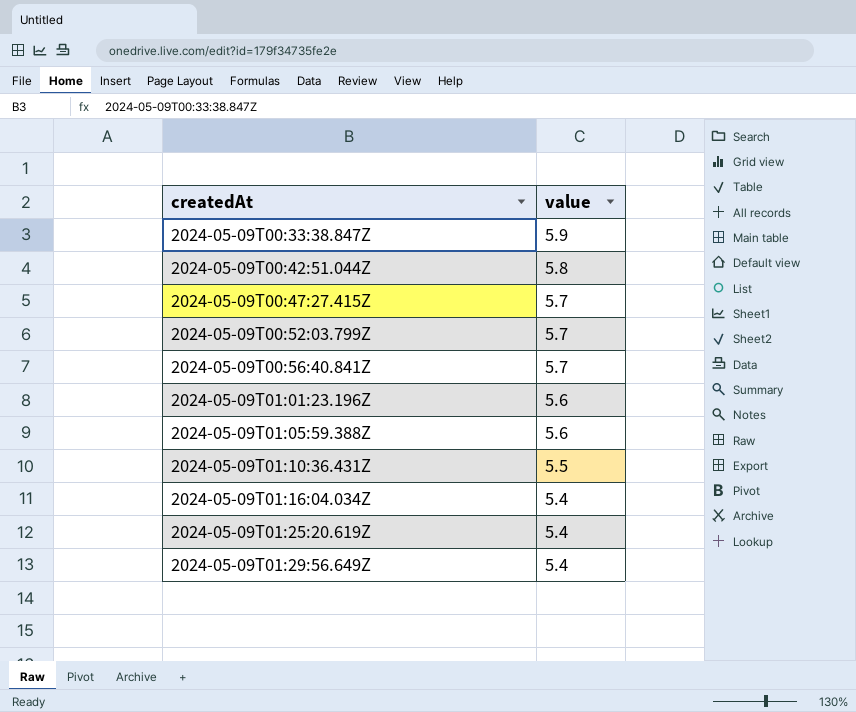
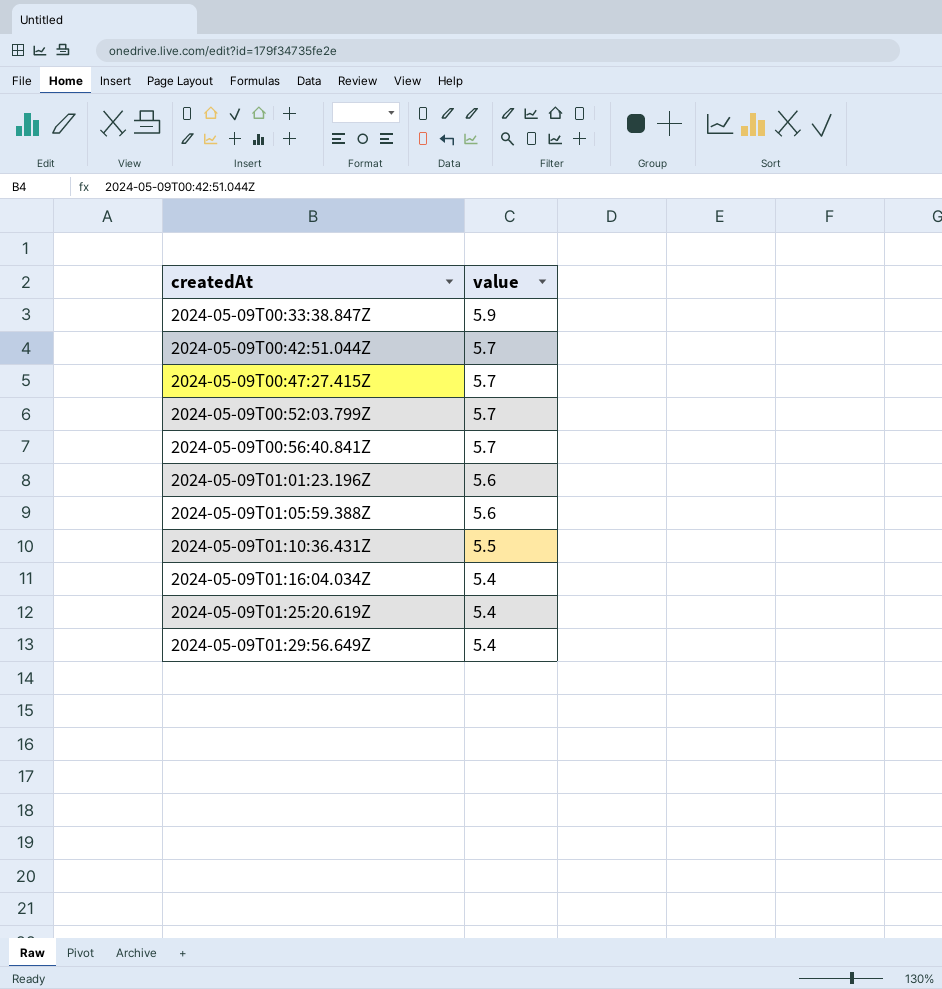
2024-05-09T00:42:51.044Z | value: 5.8 -> 5.7

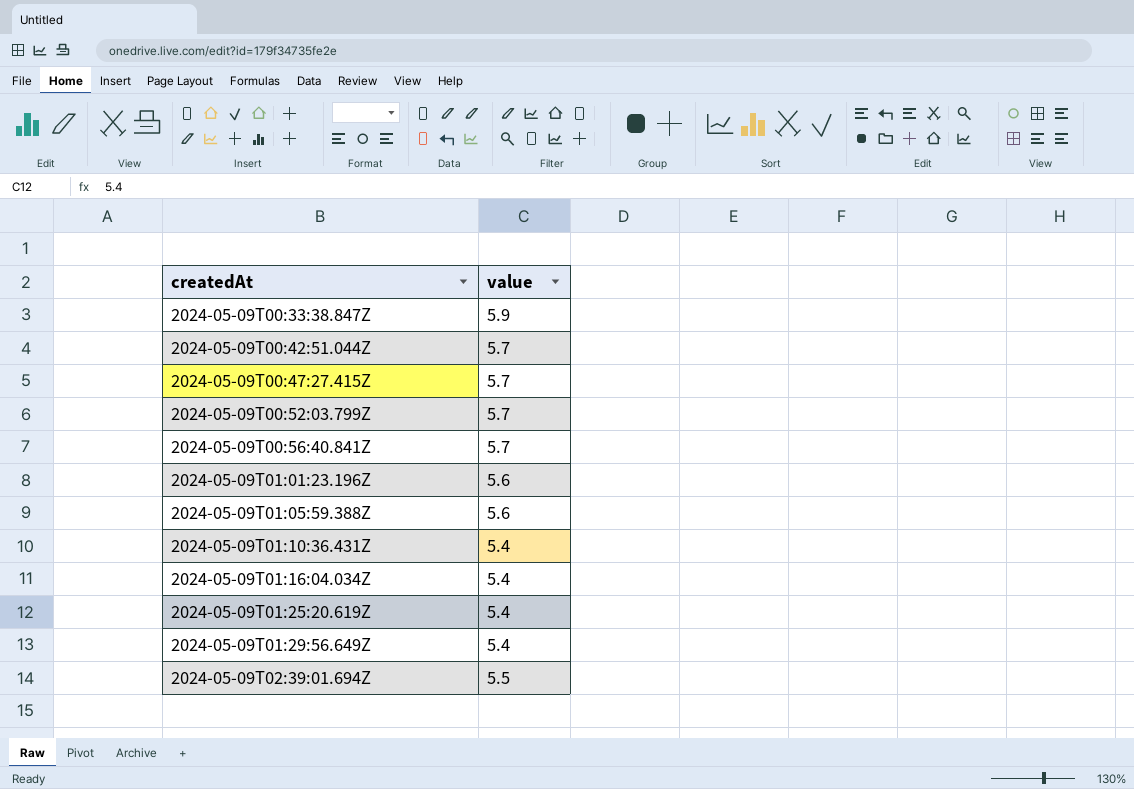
2024-05-09T01:10:36.431Z | value: 5.5 -> 5.4
row 2024-05-09T02:39:01.694Z: none -> 5.5

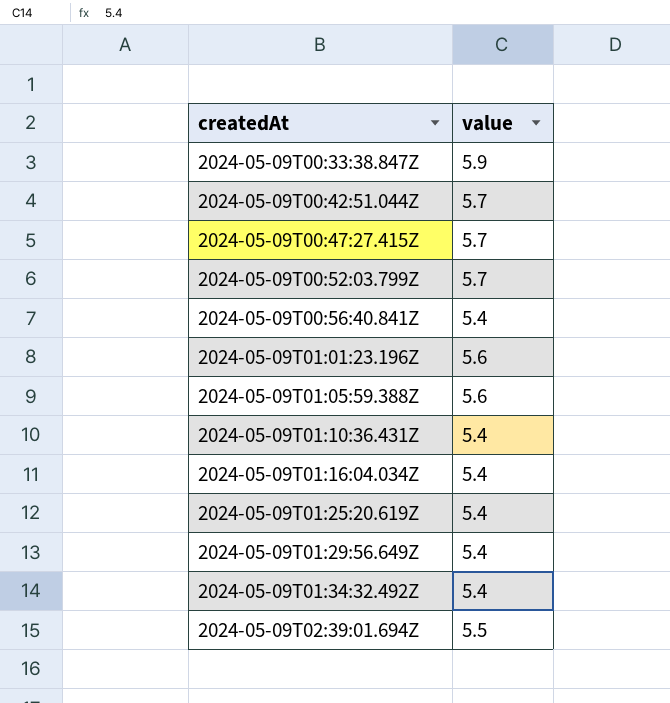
2024-05-09T00:56:40.841Z | value: 5.7 -> 5.4
row 2024-05-09T01:34:32.492Z: none -> 5.4

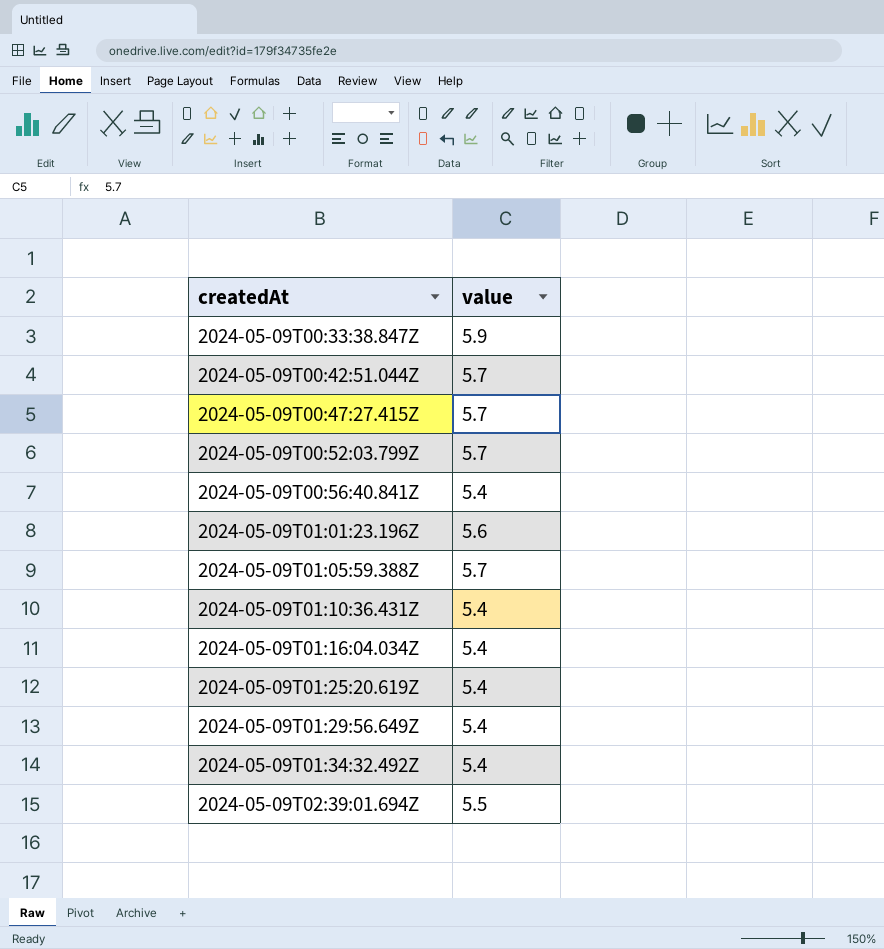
2024-05-09T01:05:59.388Z | value: 5.6 -> 5.7

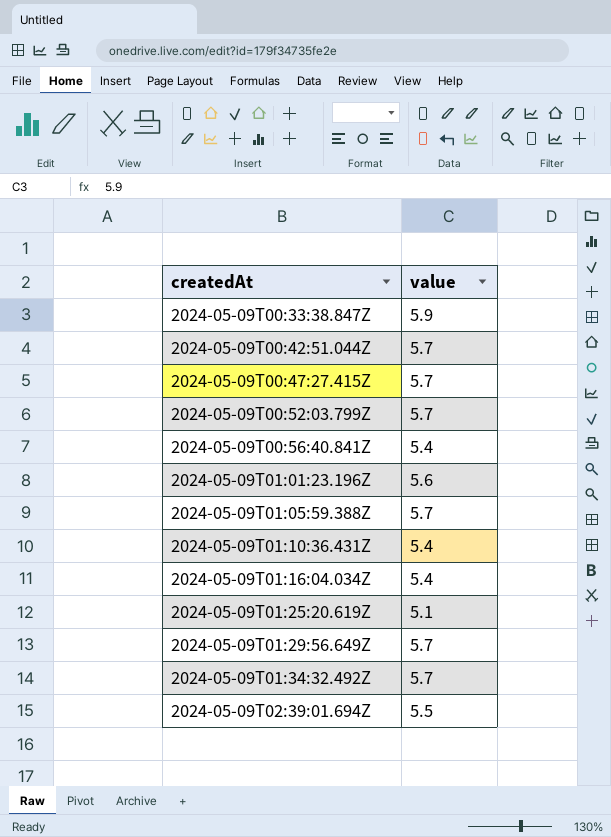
2024-05-09T01:25:20.619Z | value: 5.4 -> 5.1
2024-05-09T01:29:56.649Z | value: 5.4 -> 5.7
2024-05-09T01:34:32.492Z | value: 5.4 -> 5.7

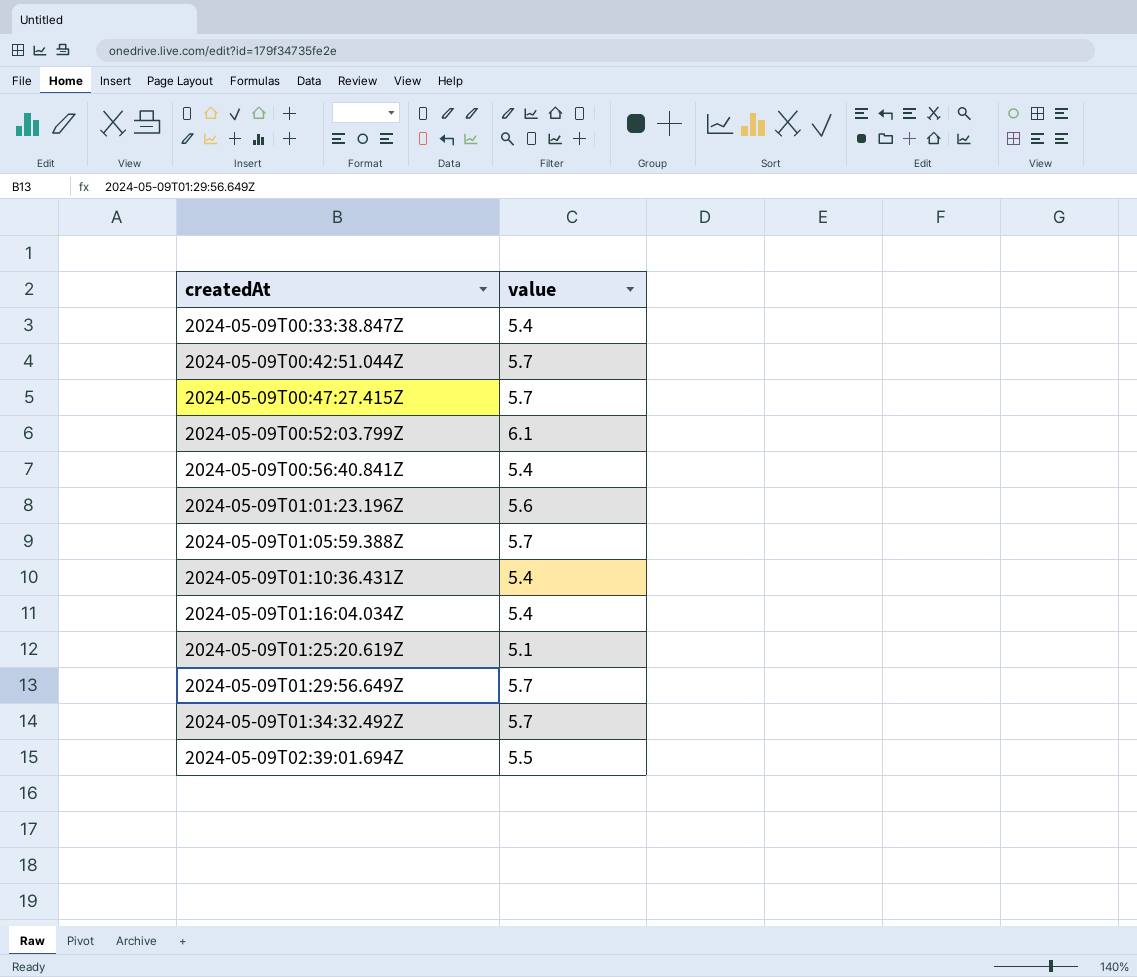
2024-05-09T00:33:38.847Z | value: 5.9 -> 5.4
2024-05-09T00:52:03.799Z | value: 5.7 -> 6.1

